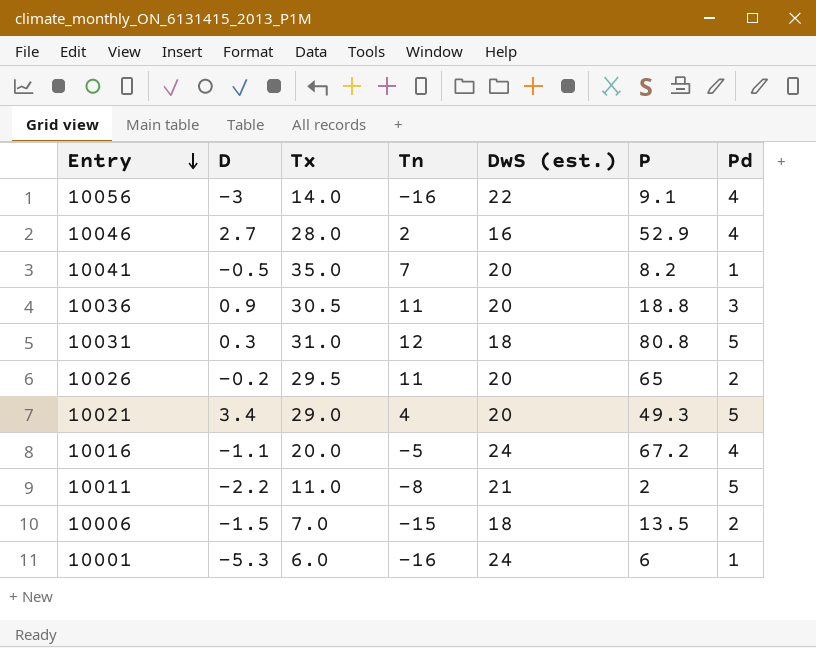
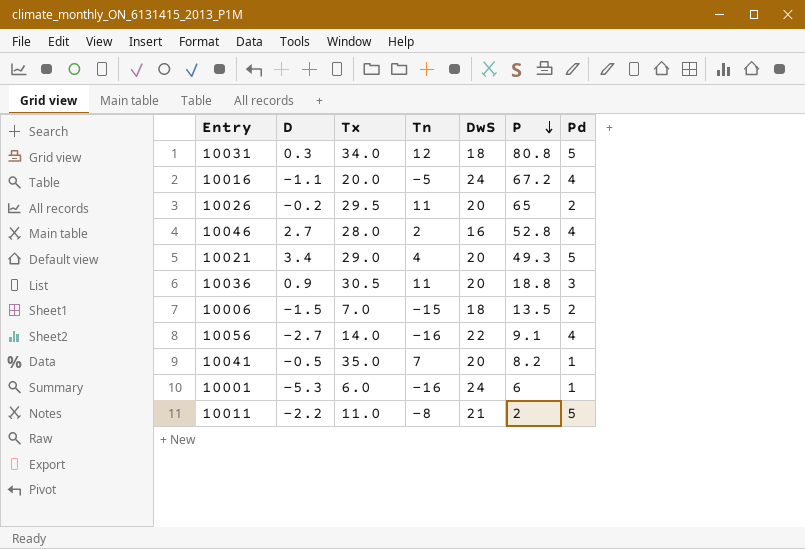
row order: Entry descending -> P descending
column name: DwS (est.) -> DwS
10031 | Tx: 31.0 -> 34.0
10046 | P: 52.9 -> 52.8
10056 | D: -3 -> -2.7

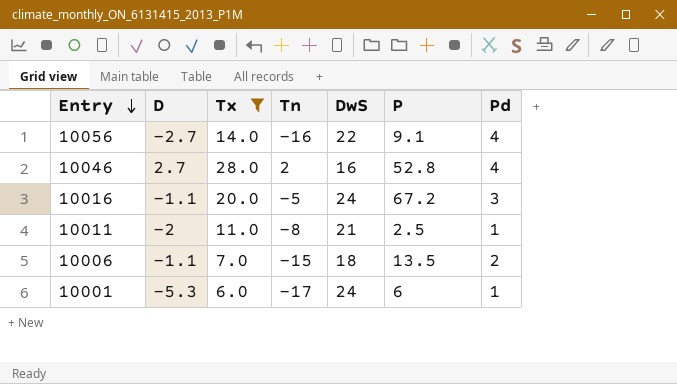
filter: none -> Tx <= 28.0
row order: P descending -> Entry descending
10016 | Pd: 4 -> 3
10011 | D: -2.2 -> -2
10011 | P: 2 -> 2.5
10011 | Pd: 5 -> 1
10006 | D: -1.5 -> -1.1
10001 | Tn: -16 -> -17

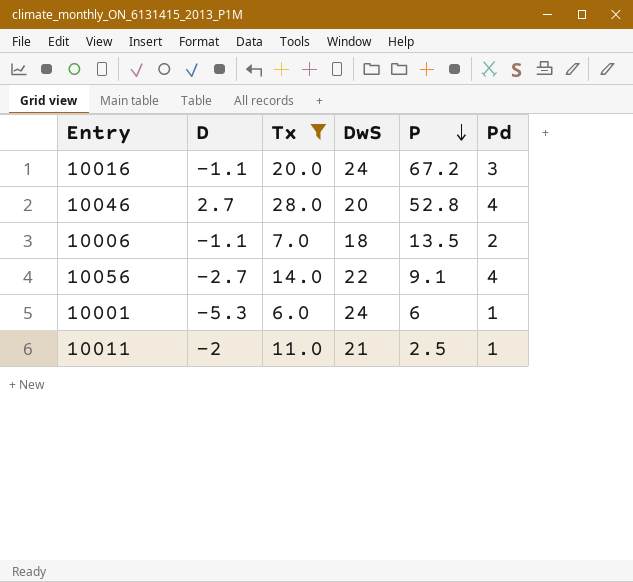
row order: Entry descending -> P descending
column Tn | position: 4 -> none
10046 | DwS: 16 -> 20

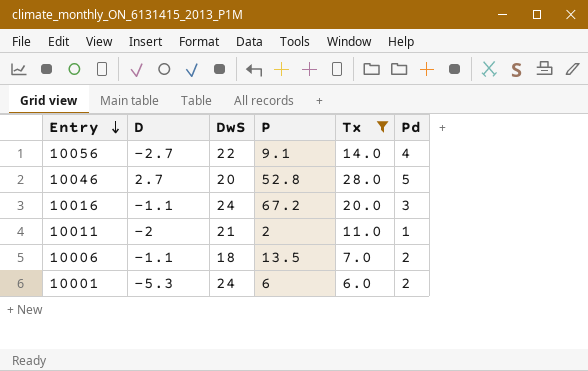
row order: P descending -> Entry descending
column Tx | position: 3 -> 5
10046 | Pd: 4 -> 5
10011 | P: 2.5 -> 2
10001 | Pd: 1 -> 2

